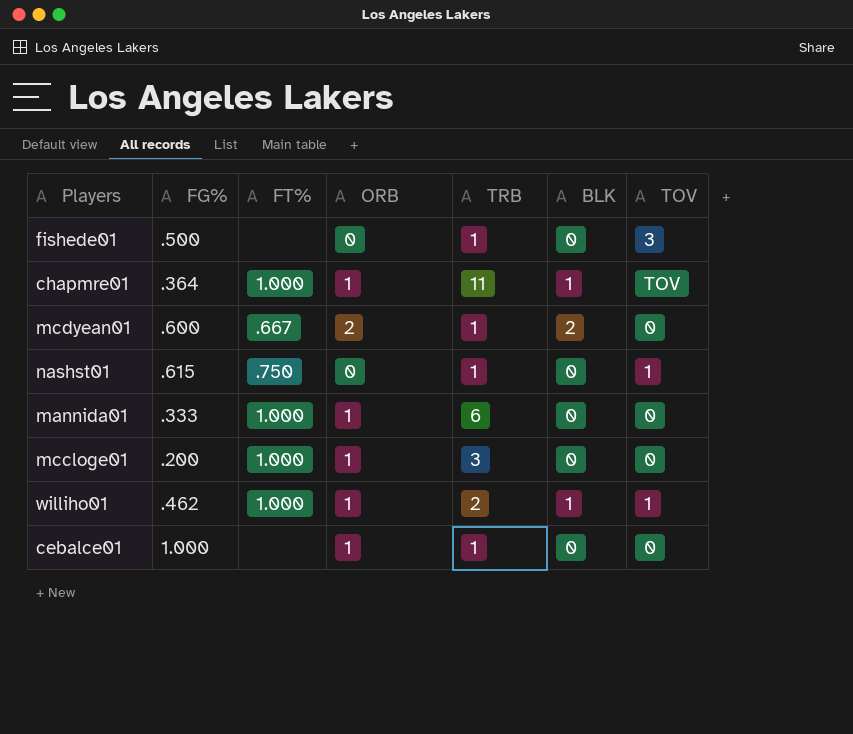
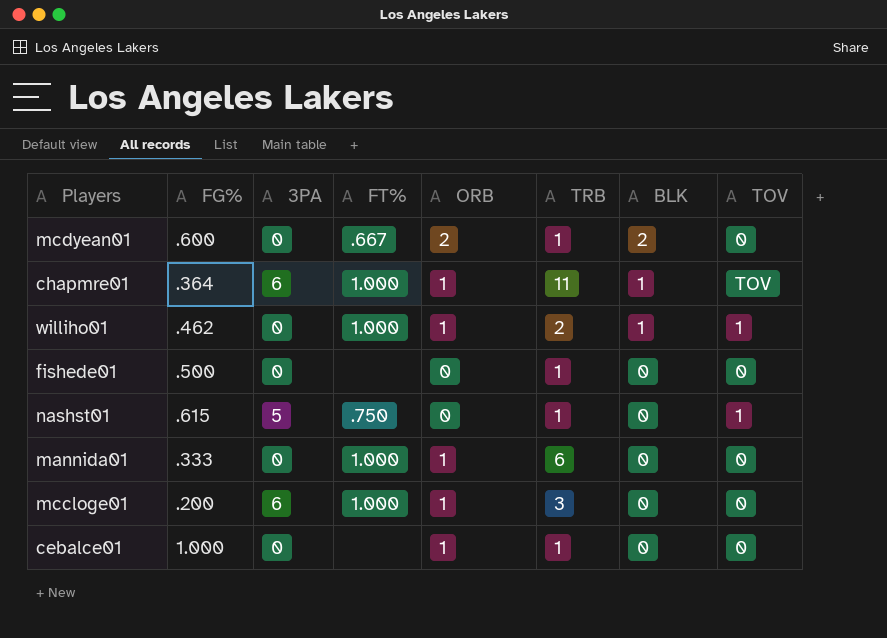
row order: none -> BLK descending
column 3PA | position: none -> 3
fishede01 | TOV: 3 -> 0

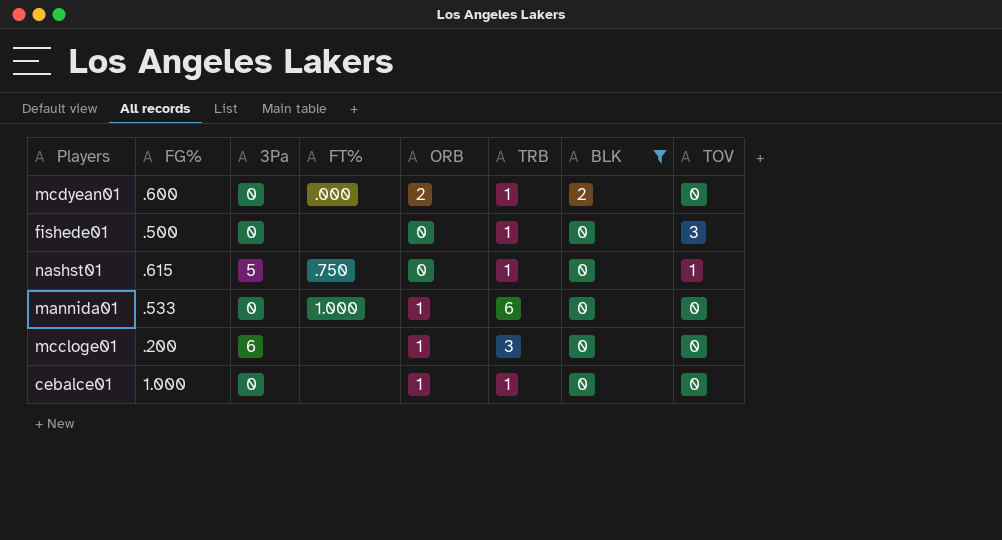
filter: none -> BLK != 1
column name: 3PA -> 3Pa
mcdyean01 | FT%: .667 -> .000
fishede01 | TOV: 0 -> 3
mannida01 | FG%: .333 -> .533
mccloge01 | FT%: 1.000 -> none

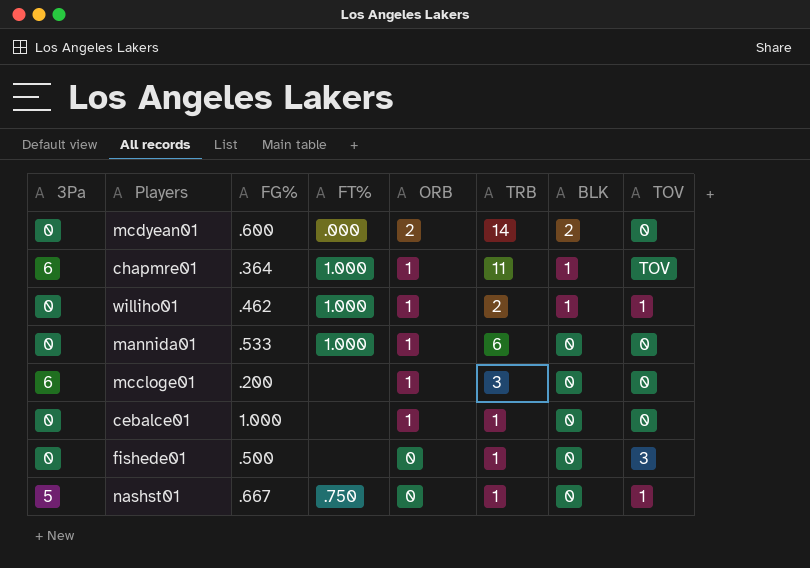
filter: BLK != 1 -> none
row order: BLK descending -> ORB descending
column 3Pa | position: 3 -> 1
mcdyean01 | TRB: 1 -> 14
nashst01 | FG%: .615 -> .667

